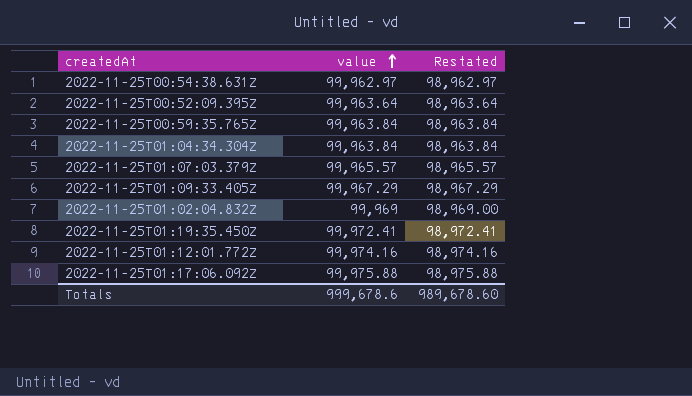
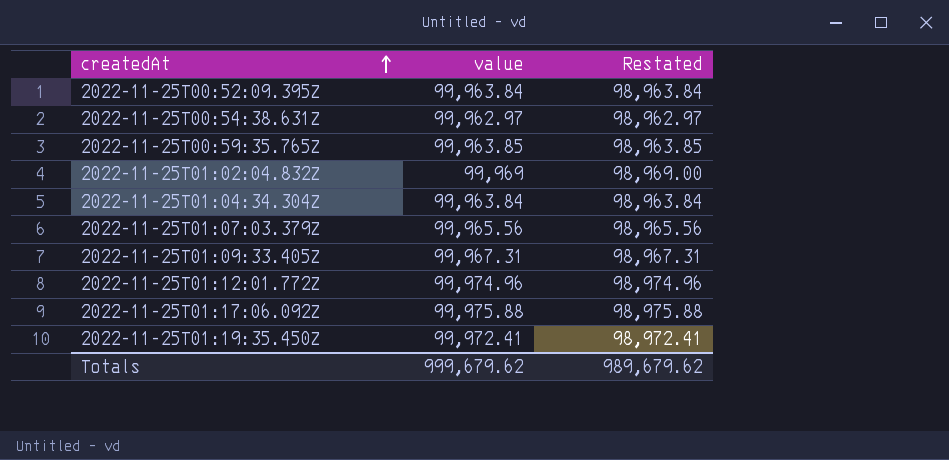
row order: value ascending -> createdAt ascending
2022-11-25T00:52:09.395Z | value: 99,963.64 -> 99,963.84
2022-11-25T00:52:09.395Z | Restated: 98,963.64 -> 98,963.84
2022-11-25T00:59:35.765Z | value: 99,963.84 -> 99,963.85
2022-11-25T00:59:35.765Z | Restated: 98,963.84 -> 98,963.85
2022-11-25T01:07:03.379Z | value: 99,965.57 -> 99,965.56
2022-11-25T01:07:03.379Z | Restated: 98,965.57 -> 98,965.56
2022-11-25T01:09:33.405Z | value: 99,967.29 -> 99,967.31
2022-11-25T01:09:33.405Z | Restated: 98,967.29 -> 98,967.31
2022-11-25T01:12:01.772Z | value: 99,974.16 -> 99,974.96
2022-11-25T01:12:01.772Z | Restated: 98,974.16 -> 98,974.96
Totals | value: 999,678.6 -> 999,679.62
Totals | Restated: 989,678.60 -> 989,679.62

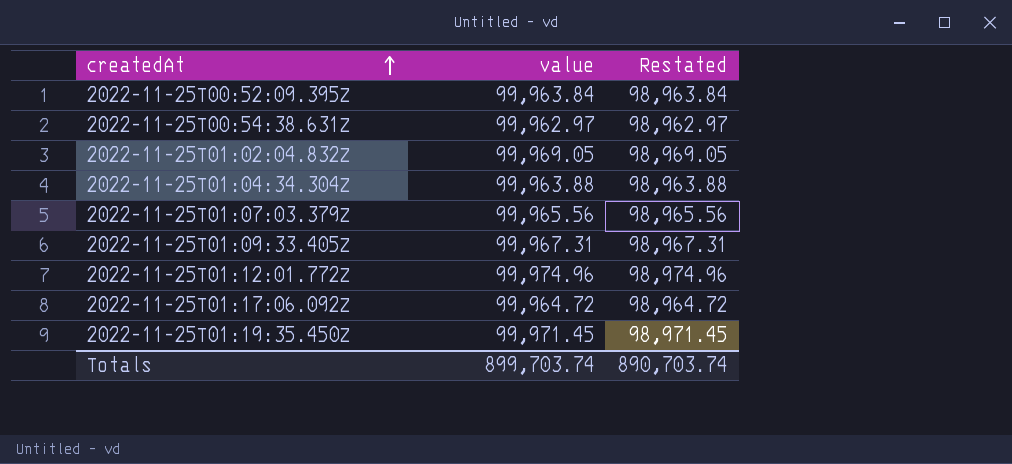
row 2022-11-25T00:59:35.765Z: 99,963.85 | 98,963.85 -> none
2022-11-25T01:02:04.832Z | value: 99,969 -> 99,969.05
2022-11-25T01:02:04.832Z | Restated: 98,969.00 -> 98,969.05
2022-11-25T01:04:34.304Z | value: 99,963.84 -> 99,963.88
2022-11-25T01:04:34.304Z | Restated: 98,963.84 -> 98,963.88
2022-11-25T01:17:06.092Z | value: 99,975.88 -> 99,964.72
2022-11-25T01:17:06.092Z | Restated: 98,975.88 -> 98,964.72
2022-11-25T01:19:35.450Z | value: 99,972.41 -> 99,971.45
2022-11-25T01:19:35.450Z | Restated: 98,972.41 -> 98,971.45
Totals | value: 999,679.62 -> 899,703.74
Totals | Restated: 989,679.62 -> 890,703.74

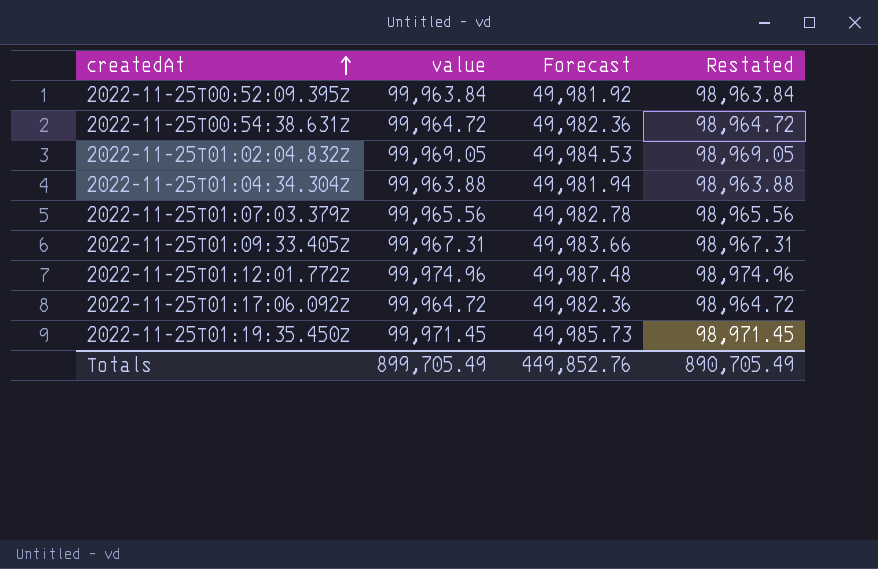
column Forecast | formula: none -> [value] * 0.5
2022-11-25T00:54:38.631Z | value: 99,962.97 -> 99,964.72
2022-11-25T00:54:38.631Z | Restated: 98,962.97 -> 98,964.72
Totals | value: 899,703.74 -> 899,705.49
Totals | Restated: 890,703.74 -> 890,705.49

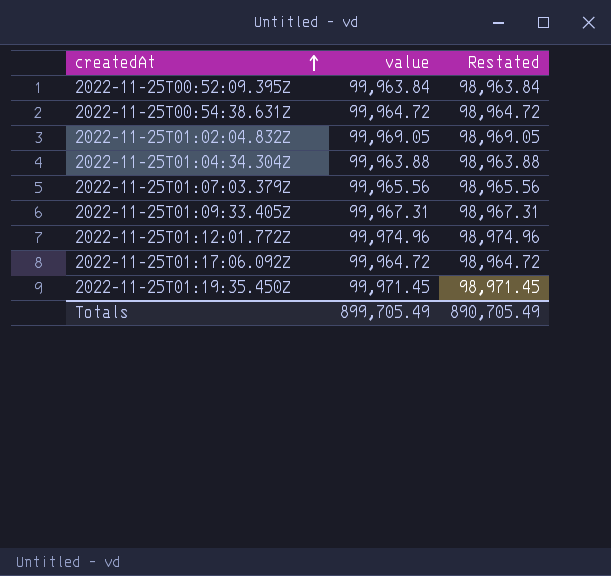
column Forecast | formula: [value] * 0.5 -> none

